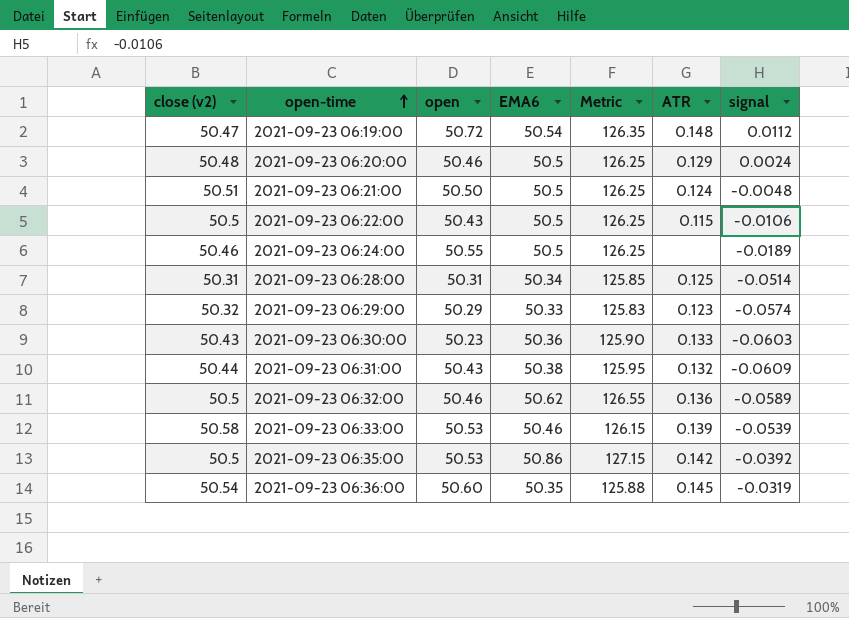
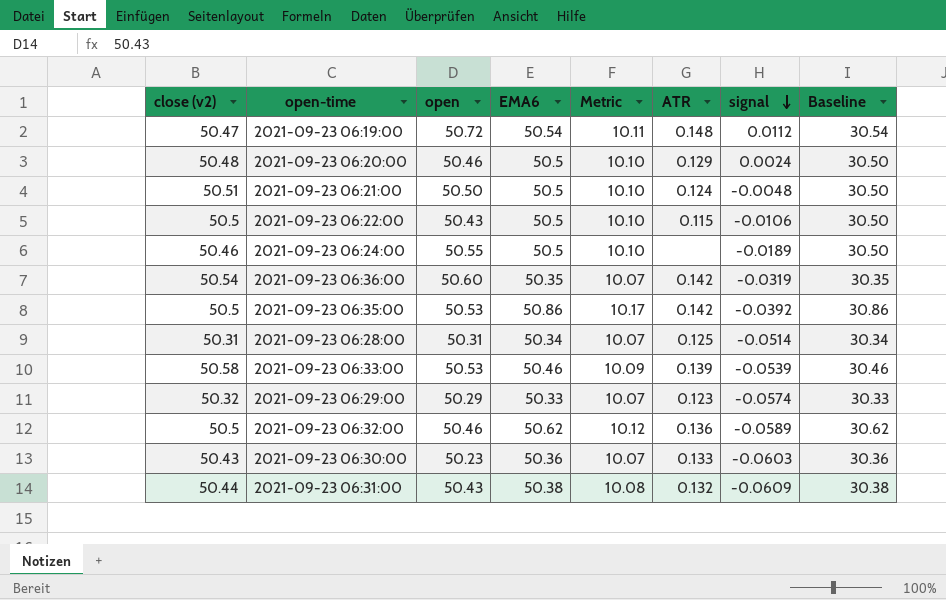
row order: open-time ascending -> signal descending
column Metric | formula: [EMA6] * 2.5 -> [EMA6] * 0.2
column Baseline | formula: none -> [EMA6] - 20
2021-09-23 06:36:00 | ATR: 0.145 -> 0.142

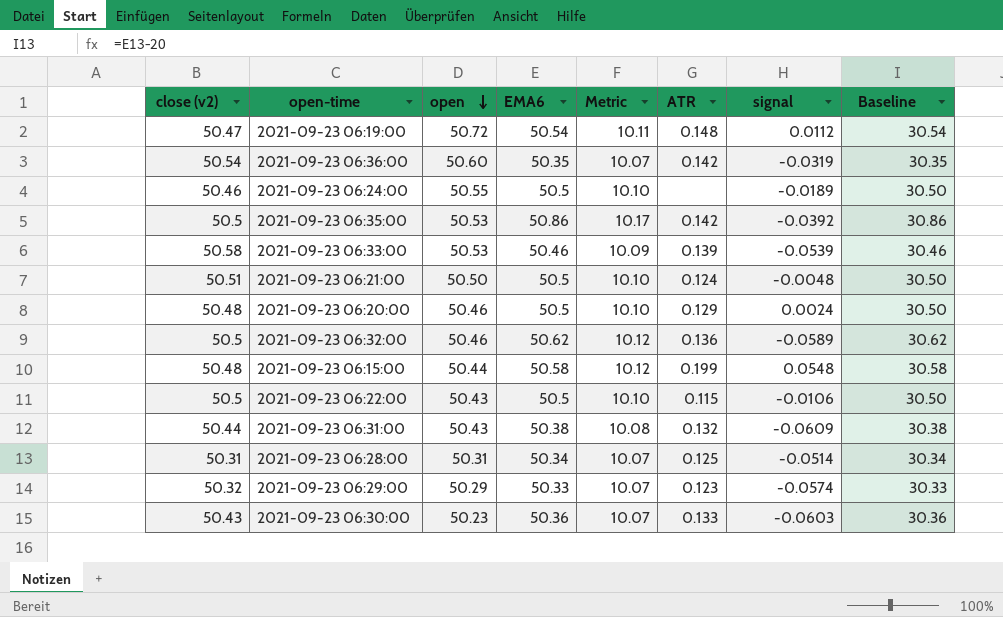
row order: signal descending -> open descending
row 2021-09-23 06:15:00: none -> 50.48 | 50.44 | 50.58 | 10.12 | 0.199 | 0.0548 | 30.58

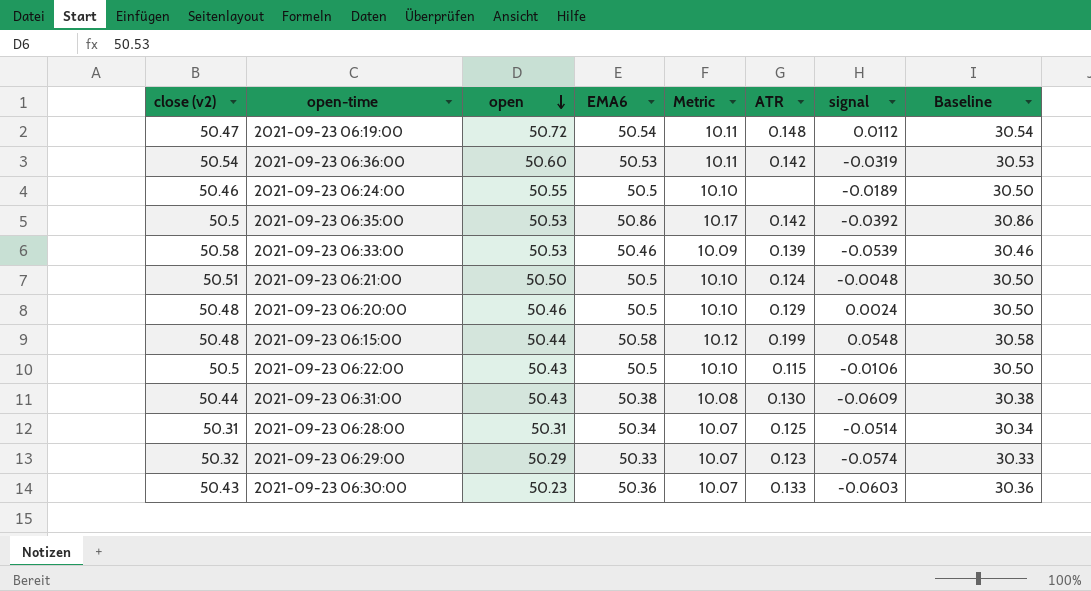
row 2021-09-23 06:32:00: 50.5 | 50.46 | 50.62 | 10.12 | 0.136 | -0.0589 | 30.62 -> none
2021-09-23 06:36:00 | EMA6: 50.35 -> 50.53
2021-09-23 06:36:00 | Metric: 10.07 -> 10.11
2021-09-23 06:36:00 | Baseline: 30.35 -> 30.53
2021-09-23 06:31:00 | ATR: 0.132 -> 0.130

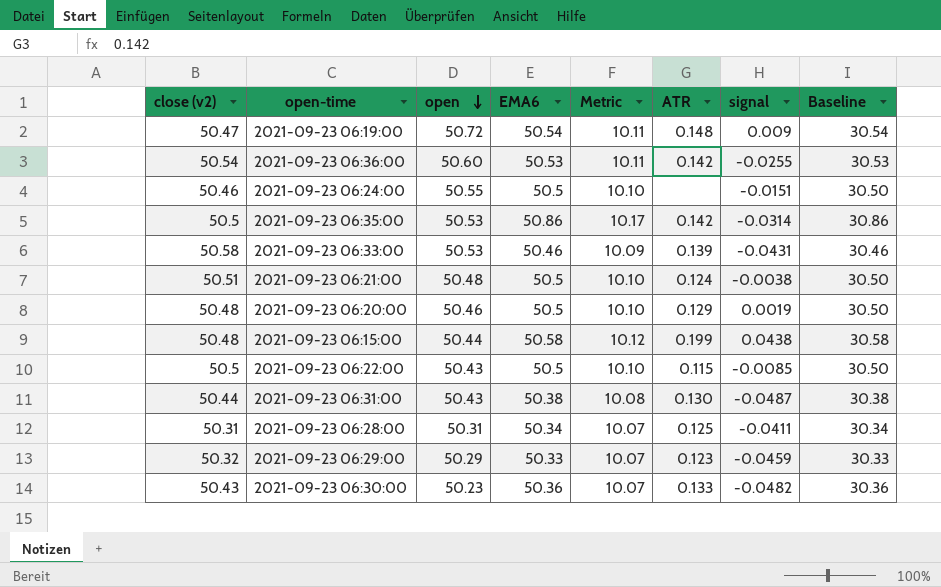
2021-09-23 06:19:00 | signal: 0.0112 -> 0.009
2021-09-23 06:36:00 | signal: -0.0319 -> -0.0255
2021-09-23 06:24:00 | signal: -0.0189 -> -0.0151
2021-09-23 06:35:00 | signal: -0.0392 -> -0.0314
2021-09-23 06:33:00 | signal: -0.0539 -> -0.0431
2021-09-23 06:21:00 | open: 50.50 -> 50.48
2021-09-23 06:21:00 | signal: -0.0048 -> -0.0038
2021-09-23 06:20:00 | signal: 0.0024 -> 0.0019
2021-09-23 06:15:00 | signal: 0.0548 -> 0.0438
2021-09-23 06:22:00 | signal: -0.0106 -> -0.0085
2021-09-23 06:31:00 | signal: -0.0609 -> -0.0487
2021-09-23 06:28:00 | signal: -0.0514 -> -0.0411
2021-09-23 06:29:00 | signal: -0.0574 -> -0.0459
2021-09-23 06:30:00 | signal: -0.0603 -> -0.0482

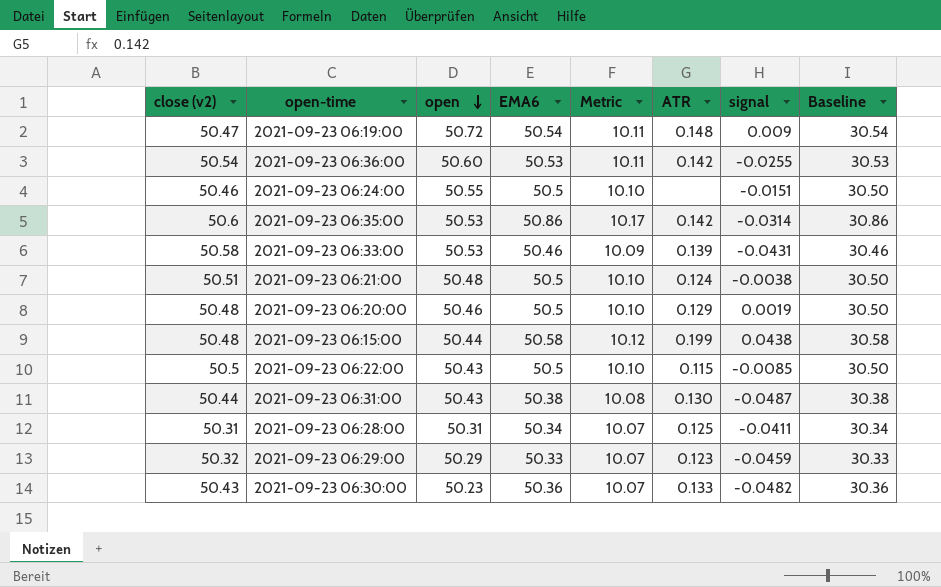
2021-09-23 06:35:00 | close (v2): 50.5 -> 50.6

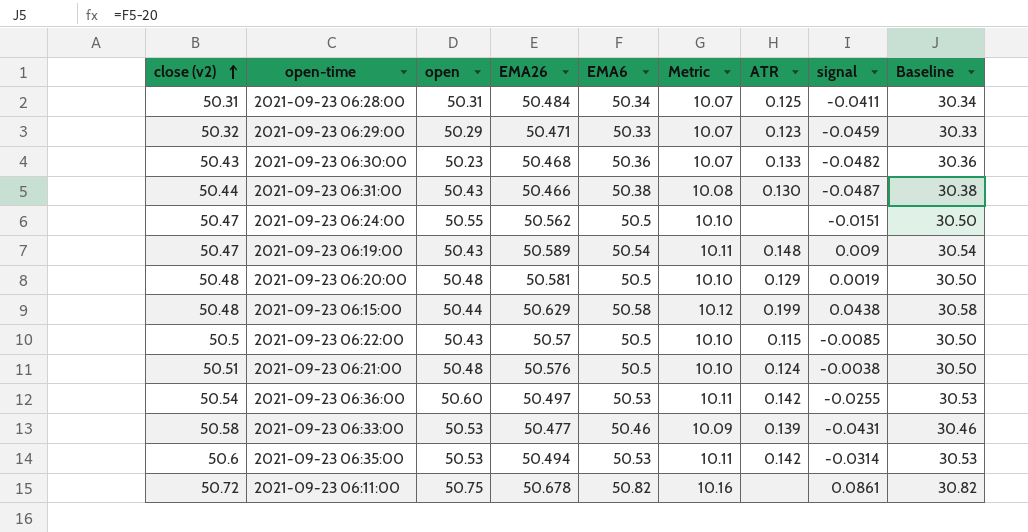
row order: open descending -> close (v2) ascending
column EMA26 | position: none -> 4
2021-09-23 06:24:00 | close (v2): 50.46 -> 50.47
2021-09-23 06:19:00 | open: 50.72 -> 50.43
2021-09-23 06:20:00 | open: 50.46 -> 50.48
2021-09-23 06:35:00 | EMA6: 50.86 -> 50.53
2021-09-23 06:35:00 | Metric: 10.17 -> 10.11
2021-09-23 06:35:00 | Baseline: 30.86 -> 30.53
row 2021-09-23 06:11:00: none -> 50.72 | 50.75 | 50.678 | 50.82 | 10.16 | none | 0.0861 | 30.82

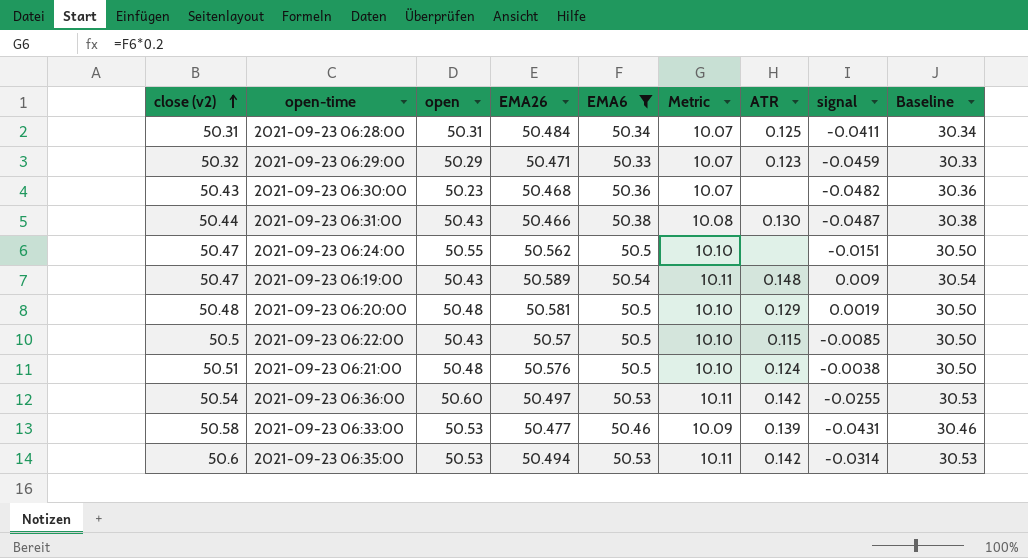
filter: none -> EMA6 <= 50.54
2021-09-23 06:30:00 | ATR: 0.133 -> none

